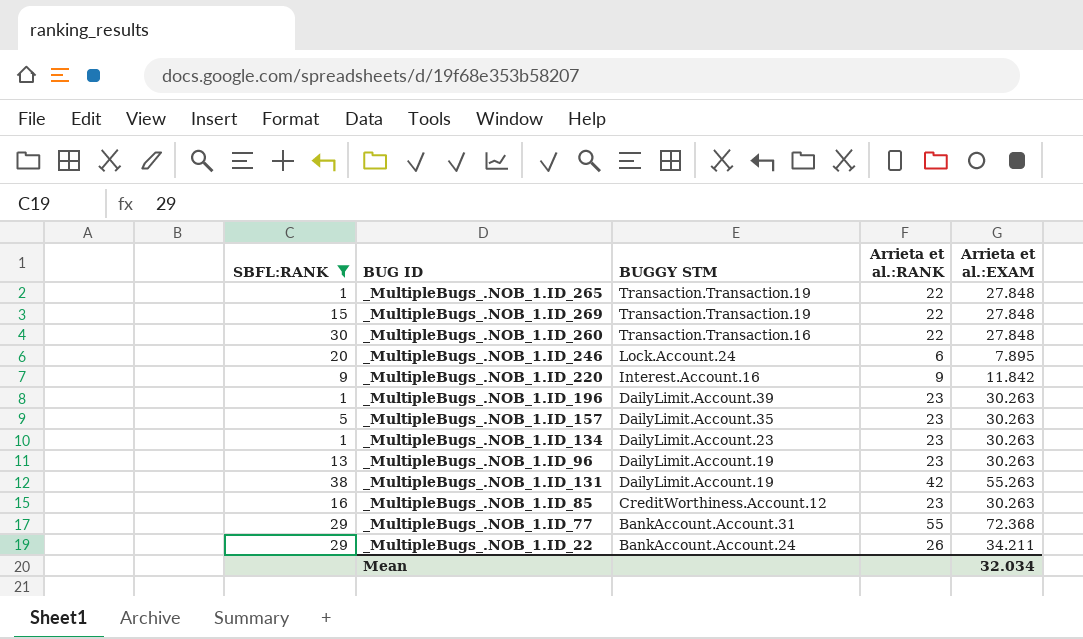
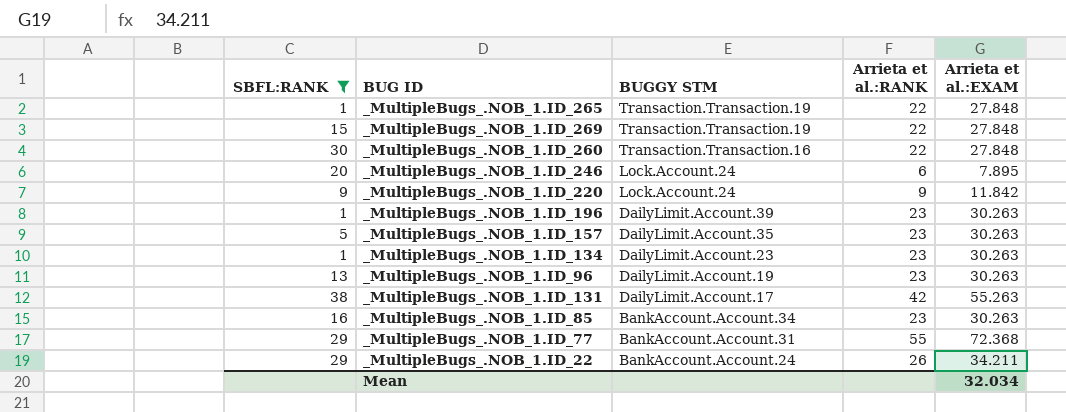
_MultipleBugs_.NOB_1.ID_220 | BUGGY STM: Interest.Account.16 -> Lock.Account.24
_MultipleBugs_.NOB_1.ID_131 | BUGGY STM: DailyLimit.Account.19 -> DailyLimit.Account.17
_MultipleBugs_.NOB_1.ID_85 | BUGGY STM: CreditWorthiness.Account.12 -> BankAccount.Account.34

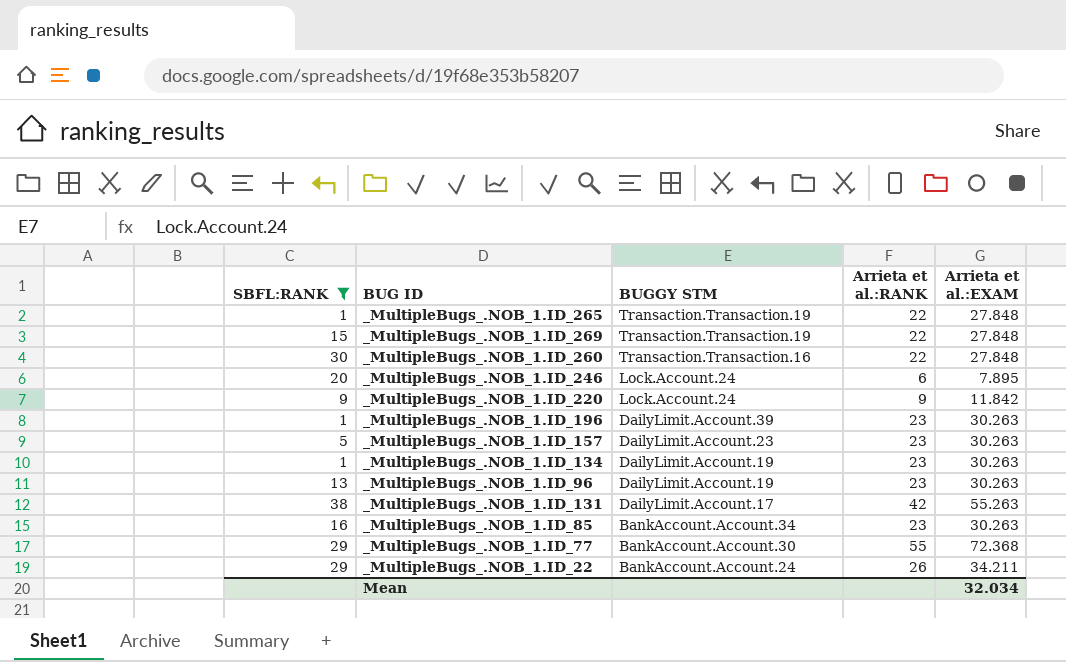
_MultipleBugs_.NOB_1.ID_157 | BUGGY STM: DailyLimit.Account.35 -> DailyLimit.Account.23
_MultipleBugs_.NOB_1.ID_134 | BUGGY STM: DailyLimit.Account.23 -> DailyLimit.Account.19
_MultipleBugs_.NOB_1.ID_77 | BUGGY STM: BankAccount.Account.31 -> BankAccount.Account.30

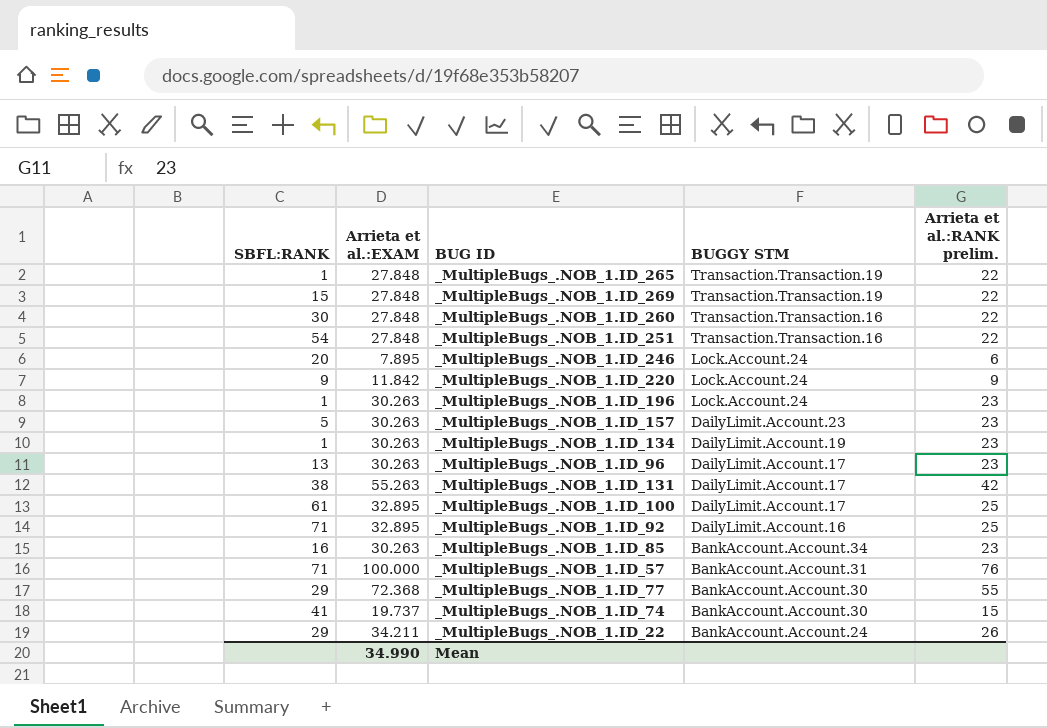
filter: SBFL:RANK <= 38 -> none
column Arrieta et al.:EXAM | position: 5 -> 2
column name: Arrieta et al.:RANK -> Arrieta et al.:RANK prelim.
_MultipleBugs_.NOB_1.ID_196 | BUGGY STM: DailyLimit.Account.39 -> Lock.Account.24
_MultipleBugs_.NOB_1.ID_96 | BUGGY STM: DailyLimit.Account.19 -> DailyLimit.Account.17
Mean | Arrieta et al.:EXAM: 32.034 -> 34.990

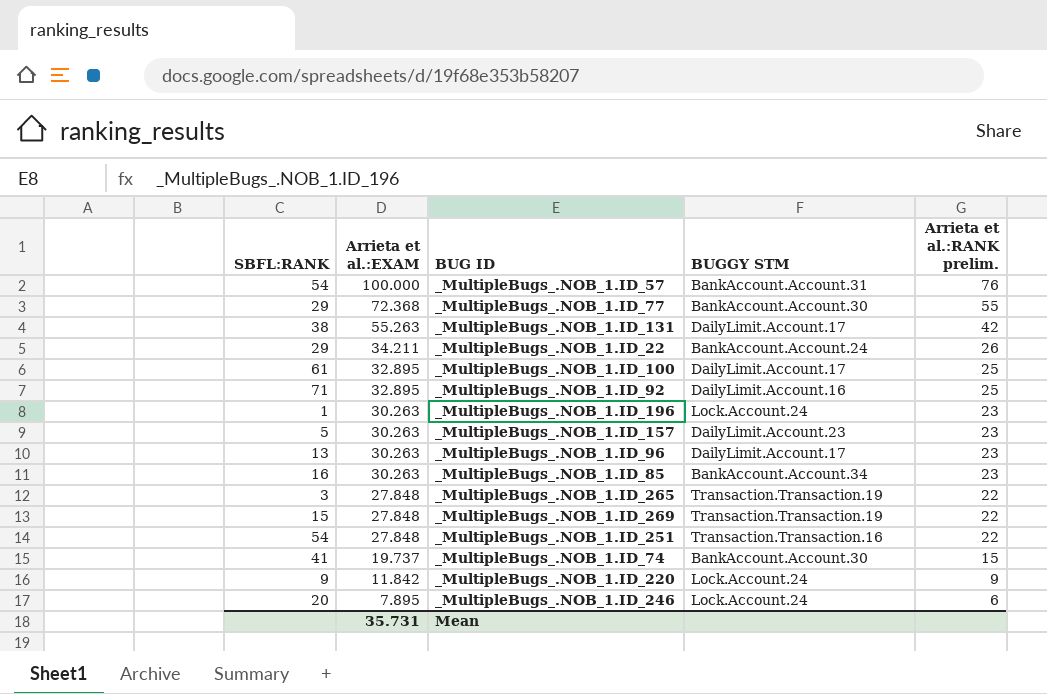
row order: BUGGY STM descending -> Arrieta et al.:EXAM descending
row _MultipleBugs_.NOB_1.ID_260: 30 | 27.848 | Transaction.Transaction.16 | 22 -> none
row _MultipleBugs_.NOB_1.ID_134: 1 | 30.263 | DailyLimit.Account.19 | 23 -> none
_MultipleBugs_.NOB_1.ID_57 | SBFL:RANK: 71 -> 54
_MultipleBugs_.NOB_1.ID_265 | SBFL:RANK: 1 -> 3
Mean | Arrieta et al.:EXAM: 34.990 -> 35.731

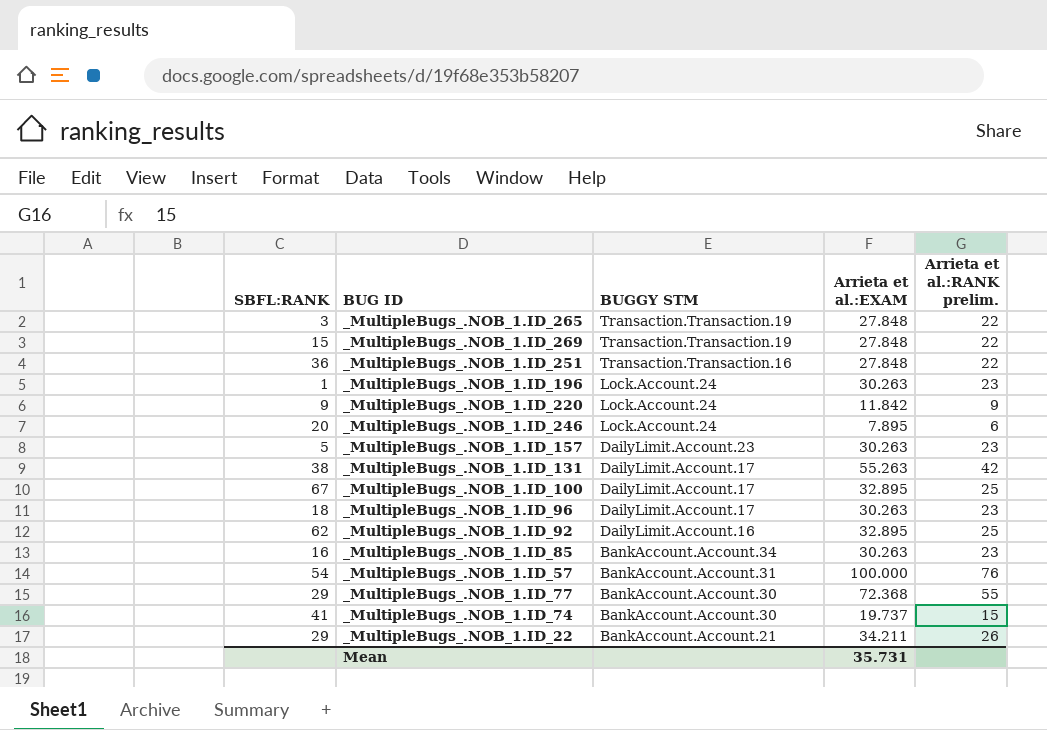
row order: Arrieta et al.:EXAM descending -> BUGGY STM descending
column Arrieta et al.:EXAM | position: 2 -> 4
_MultipleBugs_.NOB_1.ID_251 | SBFL:RANK: 54 -> 36
_MultipleBugs_.NOB_1.ID_100 | SBFL:RANK: 61 -> 67
_MultipleBugs_.NOB_1.ID_96 | SBFL:RANK: 13 -> 18
_MultipleBugs_.NOB_1.ID_92 | SBFL:RANK: 71 -> 62
_MultipleBugs_.NOB_1.ID_22 | BUGGY STM: BankAccount.Account.24 -> BankAccount.Account.21

